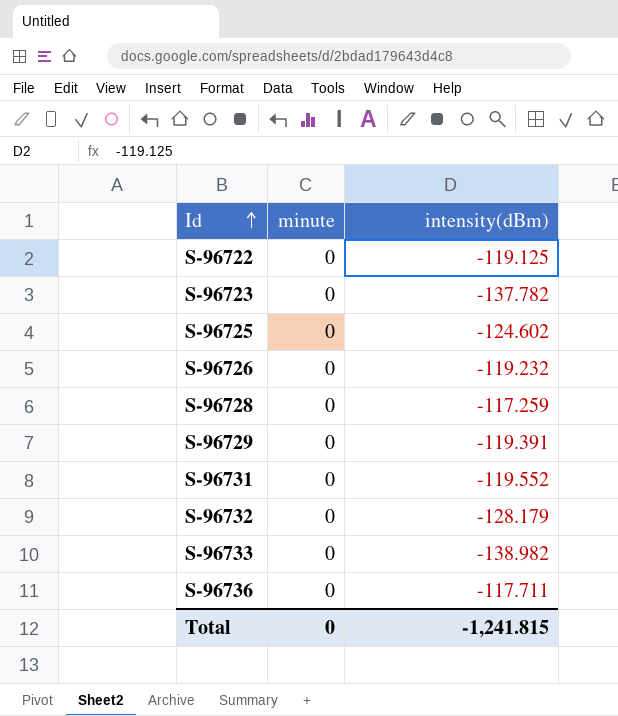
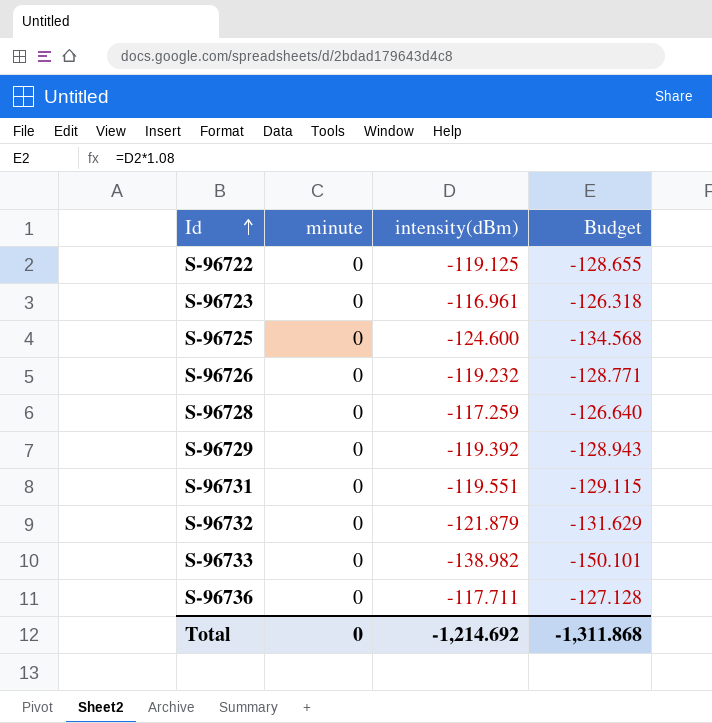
column Budget | formula: none -> [intensity(dBm)] * 1.08
S-96723 | intensity(dBm): -137.782 -> -116.961
S-96725 | intensity(dBm): -124.602 -> -124.600
S-96729 | intensity(dBm): -119.391 -> -119.392
S-96731 | intensity(dBm): -119.552 -> -119.551
S-96732 | intensity(dBm): -128.179 -> -121.879
Total | intensity(dBm): -1,241.815 -> -1,214.692

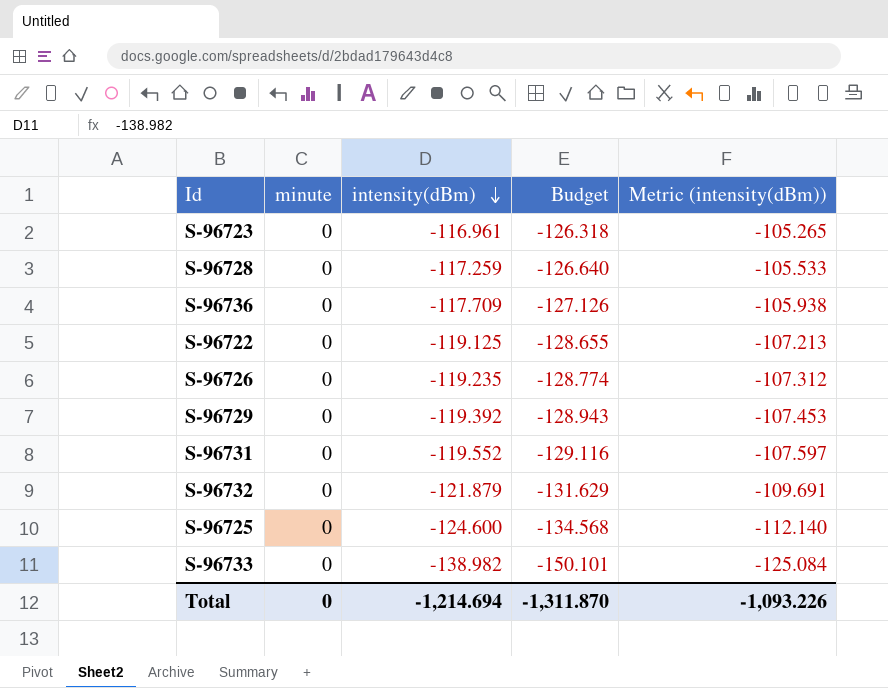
row order: Id ascending -> intensity(dBm) descending
column Metric (intensity(dBm)) | formula: none -> [intensity(dBm)] * 0.9
S-96736 | intensity(dBm): -117.711 -> -117.709
S-96736 | Budget: -127.128 -> -127.126
S-96726 | intensity(dBm): -119.232 -> -119.235
S-96726 | Budget: -128.771 -> -128.774
S-96731 | intensity(dBm): -119.551 -> -119.552
S-96731 | Budget: -129.115 -> -129.116
Total | intensity(dBm): -1,214.692 -> -1,214.694
Total | Budget: -1,311.868 -> -1,311.870

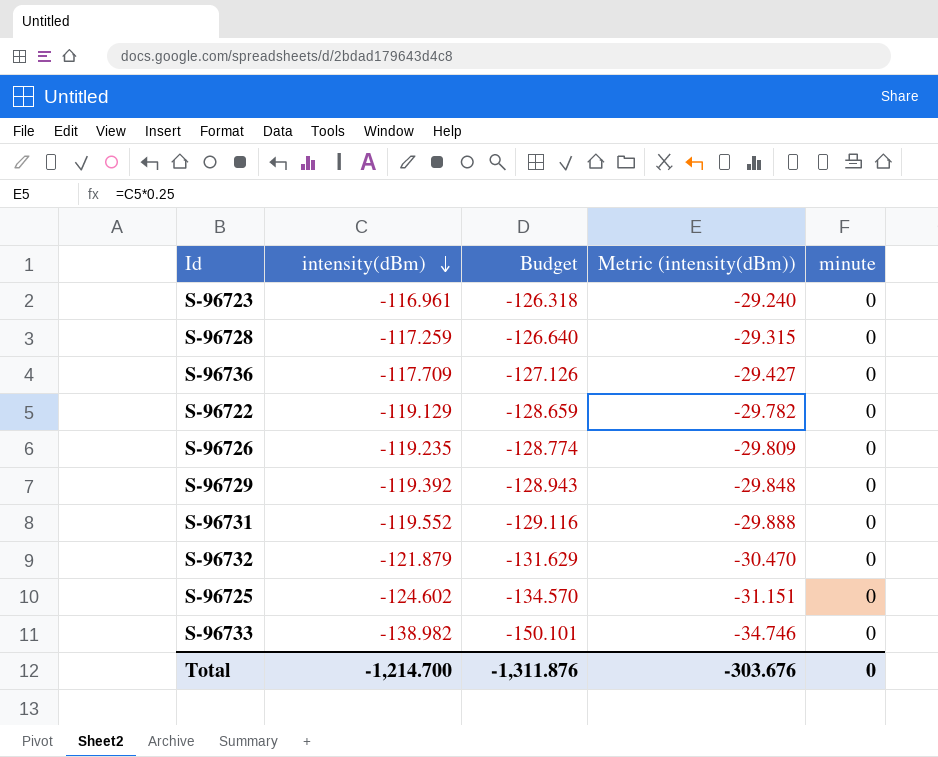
column Metric (intensity(dBm)) | formula: [intensity(dBm)] * 0.9 -> [intensity(dBm)] * 0.25
column minute | position: 2 -> 5
S-96722 | intensity(dBm): -119.125 -> -119.129
S-96722 | Budget: -128.655 -> -128.659
S-96725 | intensity(dBm): -124.600 -> -124.602
S-96725 | Budget: -134.568 -> -134.570
Total | intensity(dBm): -1,214.694 -> -1,214.700
Total | Budget: -1,311.870 -> -1,311.876
Total | Metric (intensity(dBm)): -1,093.226 -> -303.676

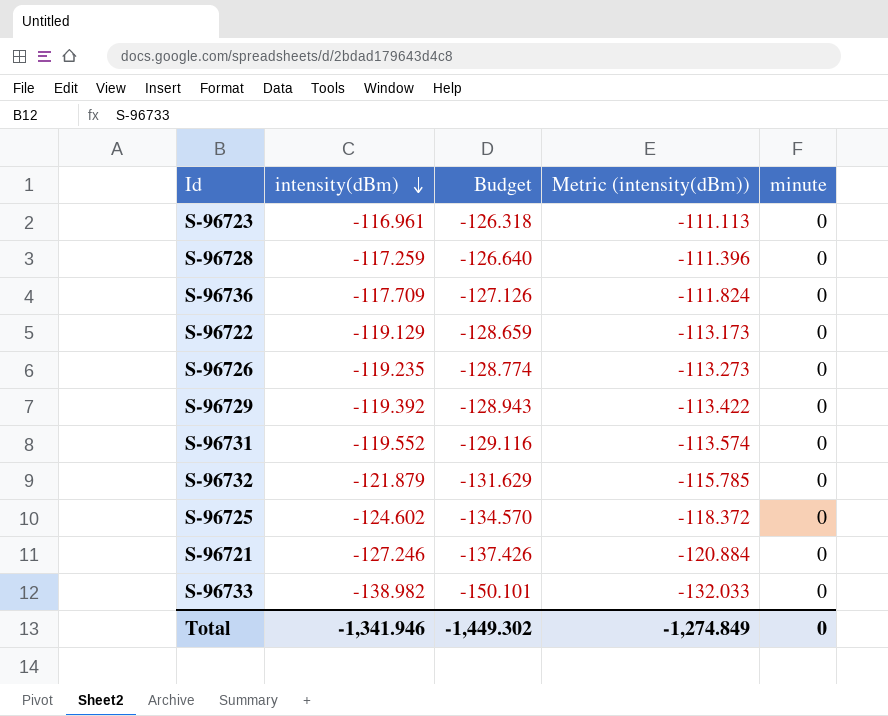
column Metric (intensity(dBm)) | formula: [intensity(dBm)] * 0.25 -> [intensity(dBm)] * 0.95
row S-96721: none -> -127.246 | -137.426 | -120.884 | 0
Total | intensity(dBm): -1,214.700 -> -1,341.946
Total | Budget: -1,311.876 -> -1,449.302
Total | Metric (intensity(dBm)): -303.676 -> -1,274.849

